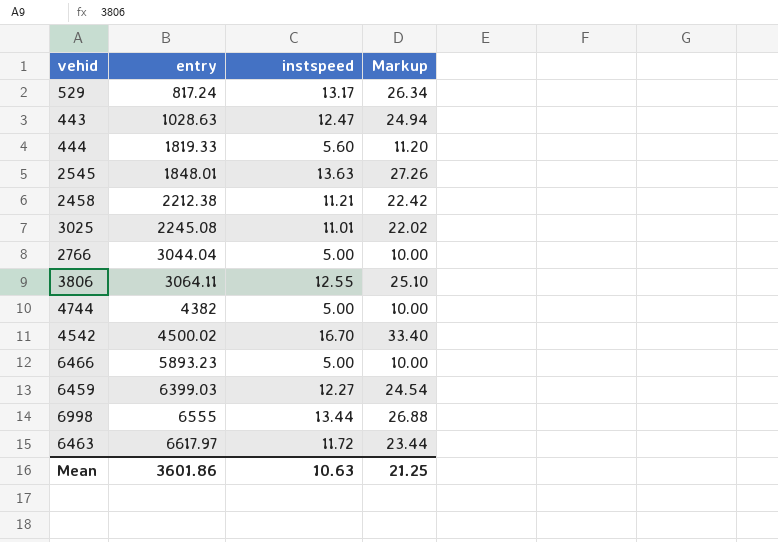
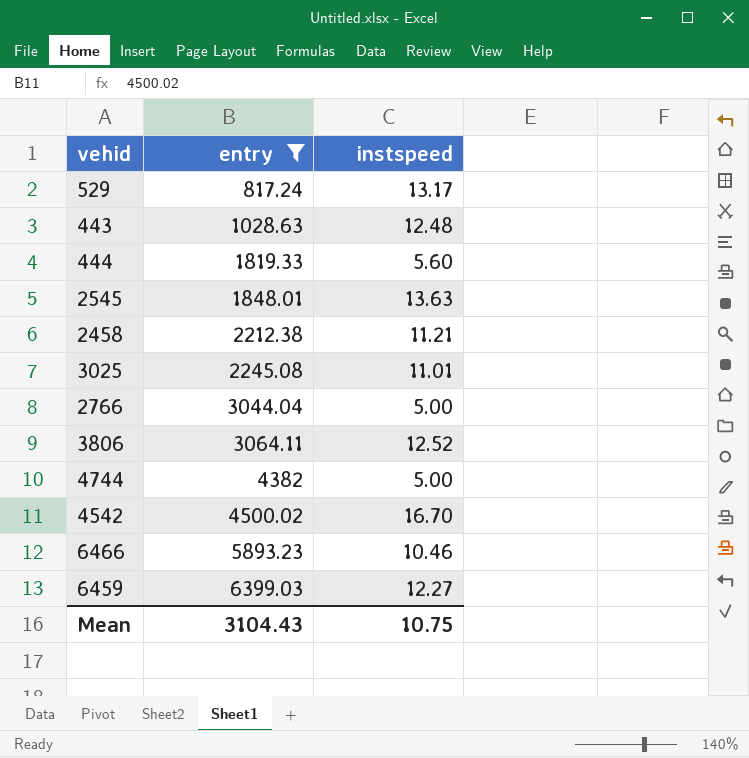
filter: none -> entry <= 6399.03
column Markup | formula: [instspeed] * 2 -> none
443 | instspeed: 12.47 -> 12.48
3806 | instspeed: 12.55 -> 12.52
6466 | instspeed: 5.00 -> 10.46
Mean | entry: 3601.86 -> 3104.43
Mean | instspeed: 10.63 -> 10.75

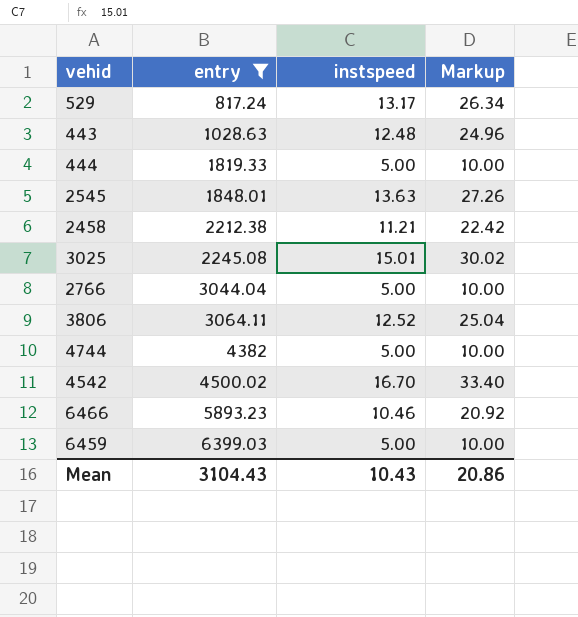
column Markup | formula: none -> [instspeed] * 2
444 | instspeed: 5.60 -> 5.00
3025 | instspeed: 11.01 -> 15.01
6459 | instspeed: 12.27 -> 5.00
Mean | instspeed: 10.75 -> 10.43

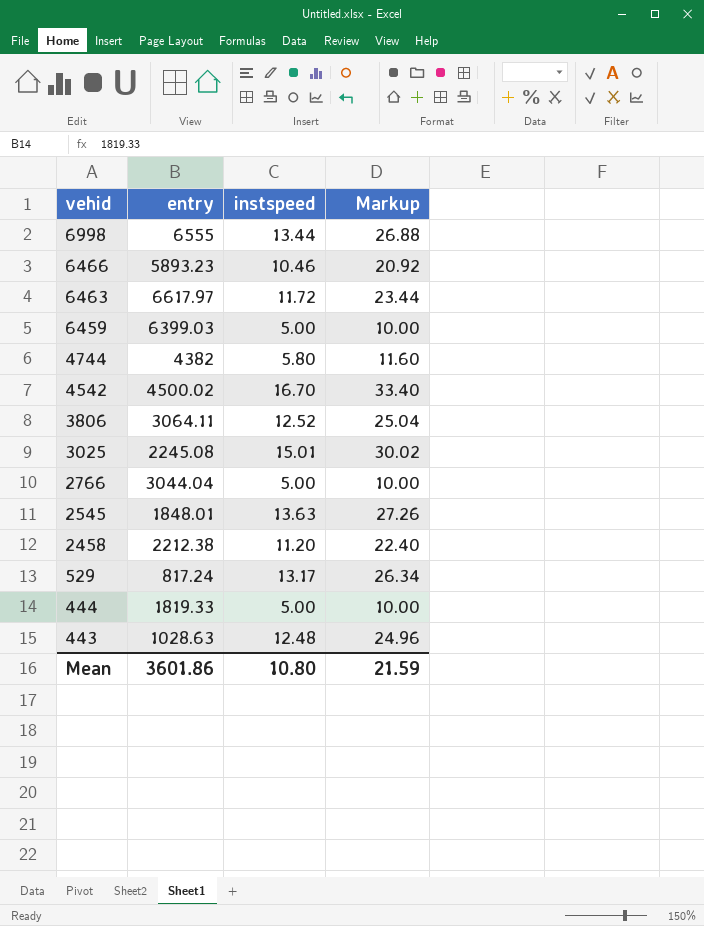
filter: entry <= 6399.03 -> none
row order: entry ascending -> vehid descending
4744 | instspeed: 5.00 -> 5.80
4744 | Markup: 10.00 -> 11.60
2458 | instspeed: 11.21 -> 11.20
2458 | Markup: 22.42 -> 22.40
Mean | entry: 3104.43 -> 3601.86
Mean | instspeed: 10.43 -> 10.80
Mean | Markup: 20.86 -> 21.59

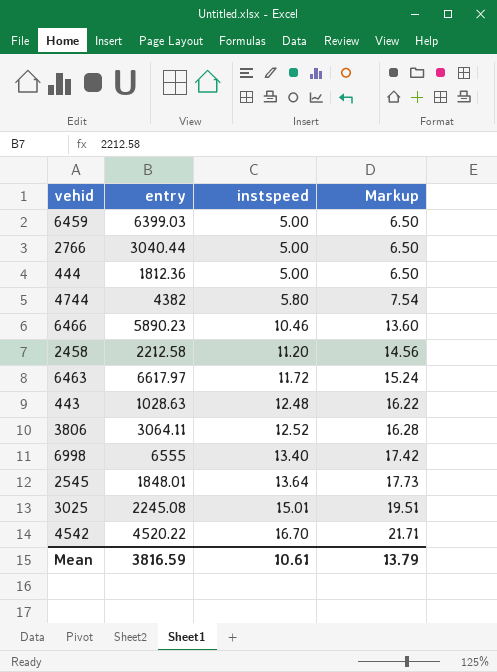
row order: vehid descending -> instspeed ascending
column Markup | formula: [instspeed] * 2 -> [instspeed] * 1.3
row 529: 817.24 | 13.17 | 26.34 -> none
2766 | entry: 3044.04 -> 3040.44
444 | entry: 1819.33 -> 1812.36
6466 | entry: 5893.23 -> 5890.23
2458 | entry: 2212.38 -> 2212.58
6998 | instspeed: 13.44 -> 13.40
2545 | instspeed: 13.63 -> 13.64
4542 | entry: 4500.02 -> 4520.22
Mean | entry: 3601.86 -> 3816.59
Mean | instspeed: 10.80 -> 10.61
Mean | Markup: 21.59 -> 13.79

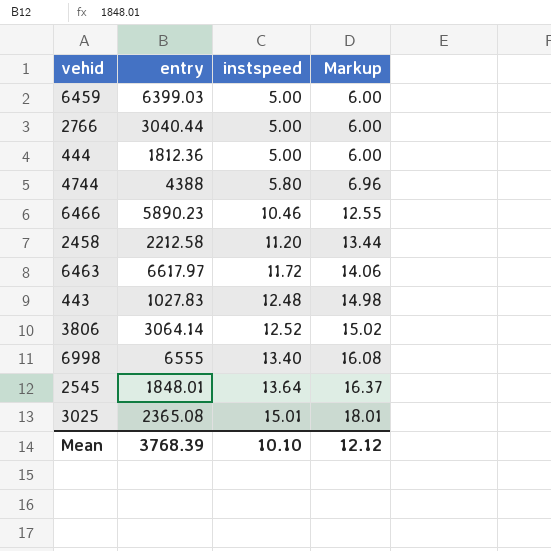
column Markup | formula: [instspeed] * 1.3 -> [instspeed] * 1.2
row 4542: 4520.22 | 16.70 | 21.71 -> none
4744 | entry: 4382 -> 4388
443 | entry: 1028.63 -> 1027.83
3806 | entry: 3064.11 -> 3064.14
3025 | entry: 2245.08 -> 2365.08
Mean | entry: 3816.59 -> 3768.39
Mean | instspeed: 10.61 -> 10.10
Mean | Markup: 13.79 -> 12.12

